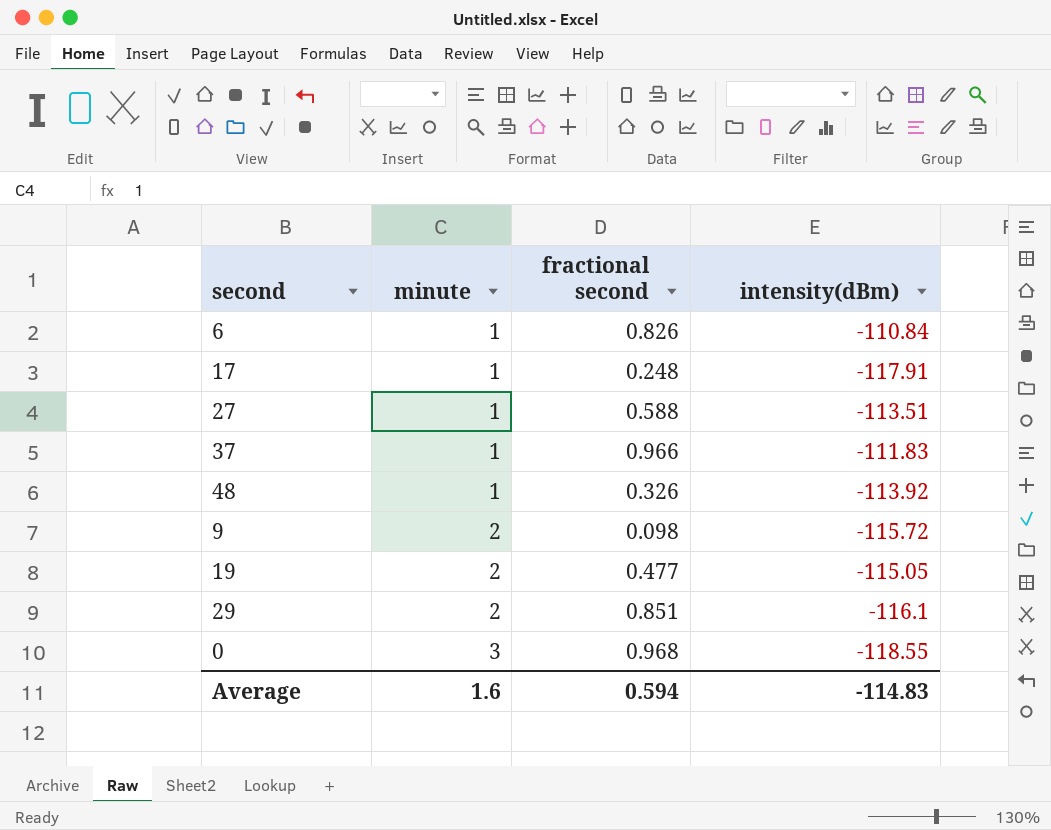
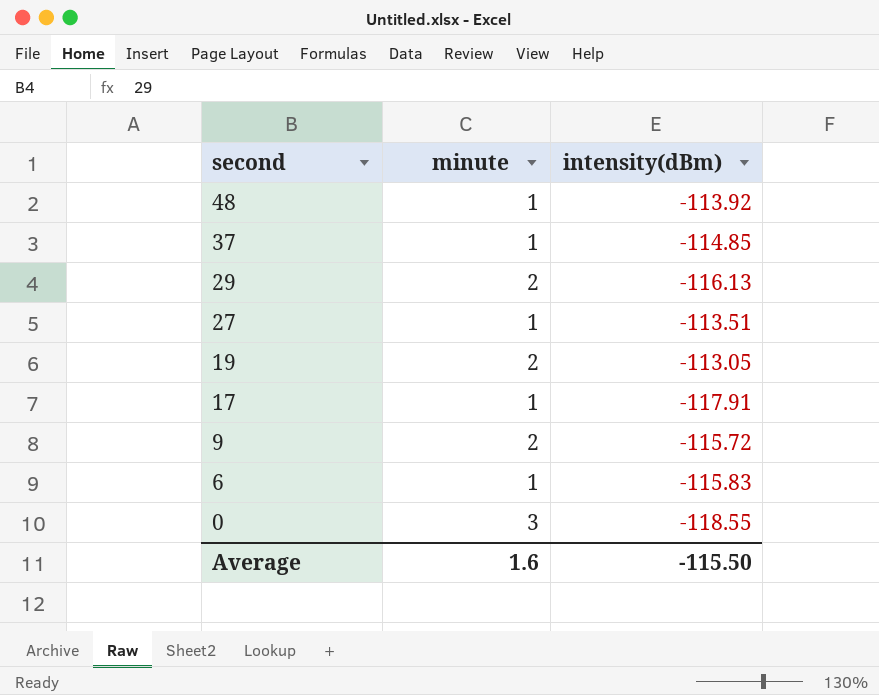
row order: minute ascending -> second descending
column fractional second | position: 3 -> none
37 | intensity(dBm): -111.83 -> -114.85
29 | intensity(dBm): -116.1 -> -116.13
19 | intensity(dBm): -115.05 -> -113.05
6 | intensity(dBm): -110.84 -> -115.83
Average | intensity(dBm): -114.83 -> -115.50

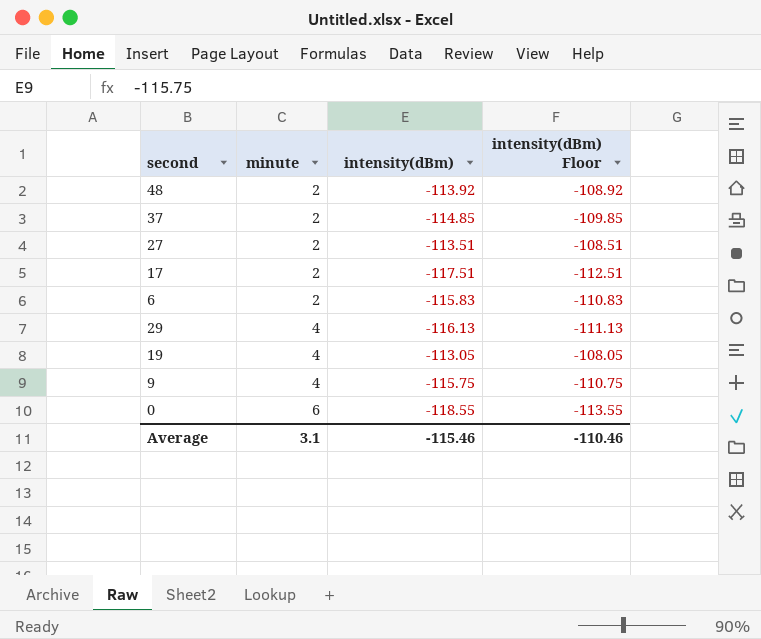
row order: second descending -> minute ascending
column intensity(dBm) Floor | formula: none -> [intensity(dBm)] + 5
48 | minute: 1 -> 2
37 | minute: 1 -> 2
27 | minute: 1 -> 2
17 | minute: 1 -> 2
17 | intensity(dBm): -117.91 -> -117.51
6 | minute: 1 -> 2
29 | minute: 2 -> 4
19 | minute: 2 -> 4
9 | minute: 2 -> 4
9 | intensity(dBm): -115.72 -> -115.75
0 | minute: 3 -> 6
Average | minute: 1.6 -> 3.1
Average | intensity(dBm): -115.50 -> -115.46

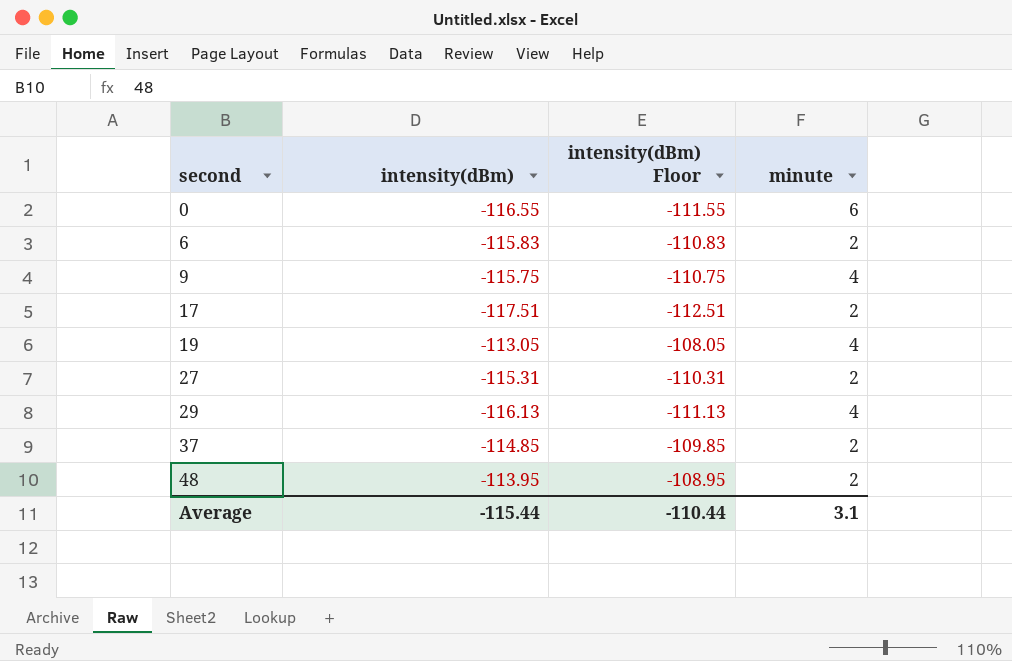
row order: minute ascending -> second ascending
column minute | position: 2 -> 4
0 | intensity(dBm): -118.55 -> -116.55
0 | intensity(dBm) Floor: -113.55 -> -111.55
27 | intensity(dBm): -113.51 -> -115.31
27 | intensity(dBm) Floor: -108.51 -> -110.31
48 | intensity(dBm): -113.92 -> -113.95
48 | intensity(dBm) Floor: -108.92 -> -108.95
Average | intensity(dBm): -115.46 -> -115.44
Average | intensity(dBm) Floor: -110.46 -> -110.44

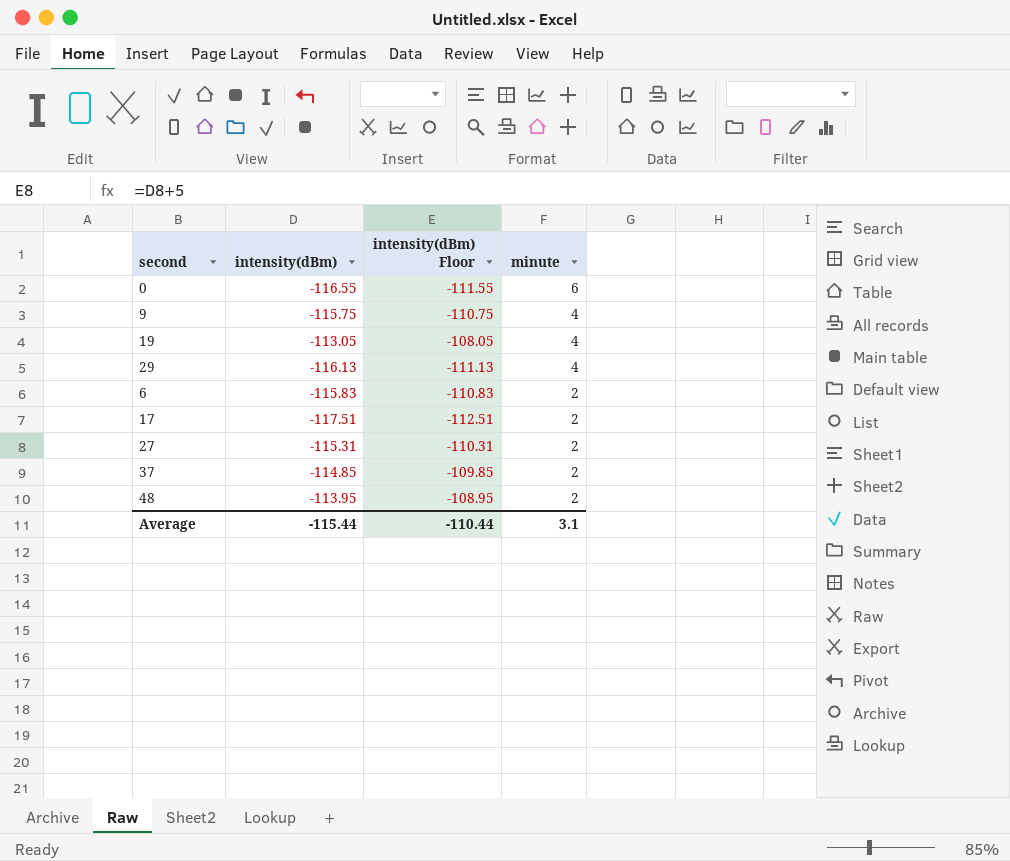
row order: second ascending -> minute descending

